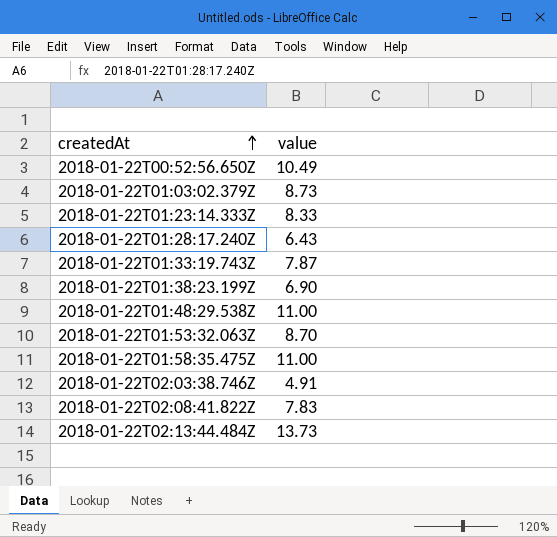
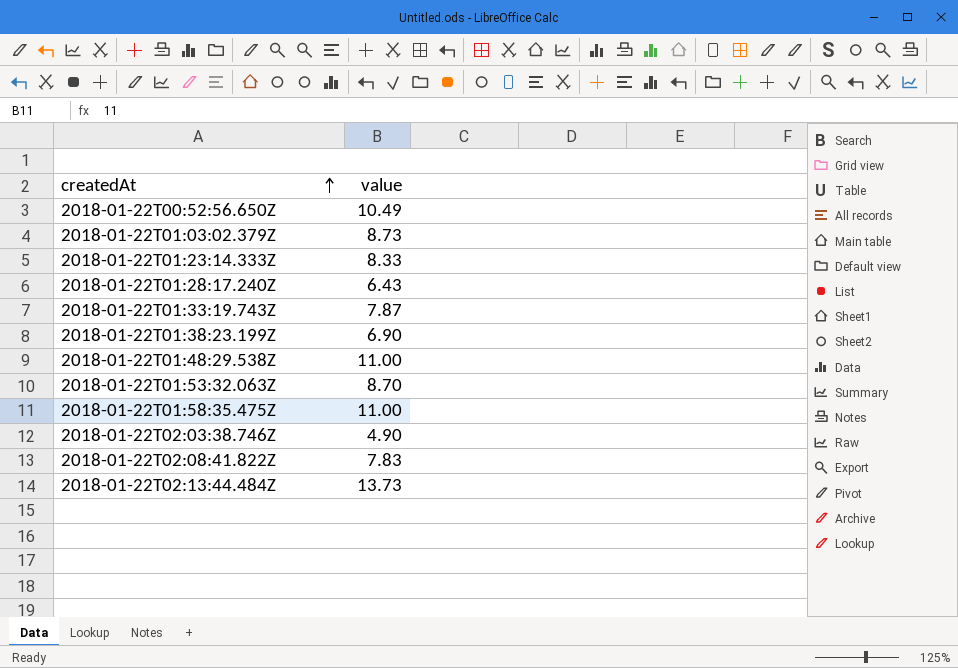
2018-01-22T02:03:38.746Z | value: 4.91 -> 4.90

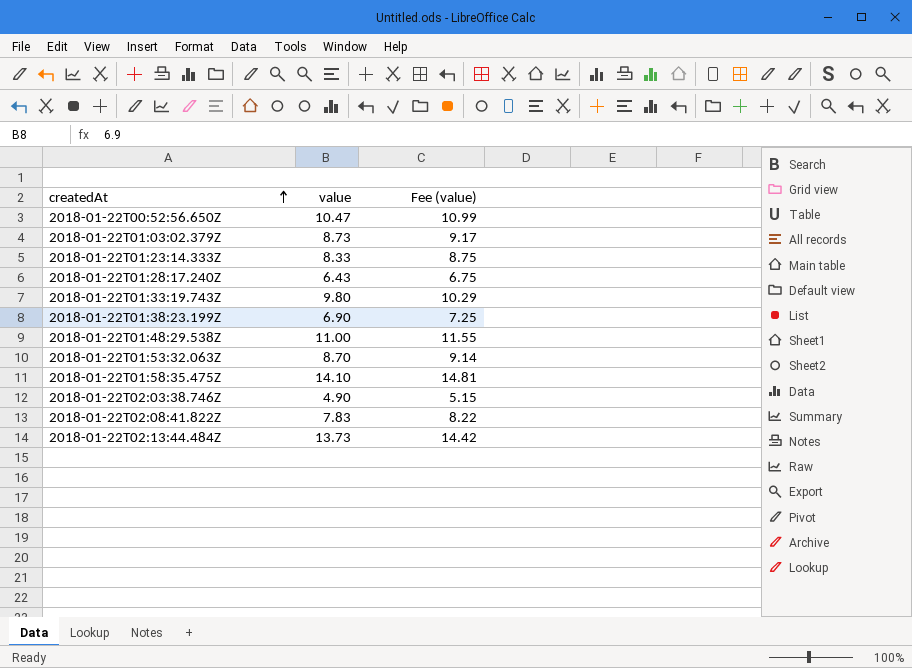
column Fee (value) | formula: none -> [value] * 1.05
2018-01-22T00:52:56.650Z | value: 10.49 -> 10.47
2018-01-22T01:33:19.743Z | value: 7.87 -> 9.80
2018-01-22T01:58:35.475Z | value: 11.00 -> 14.10

